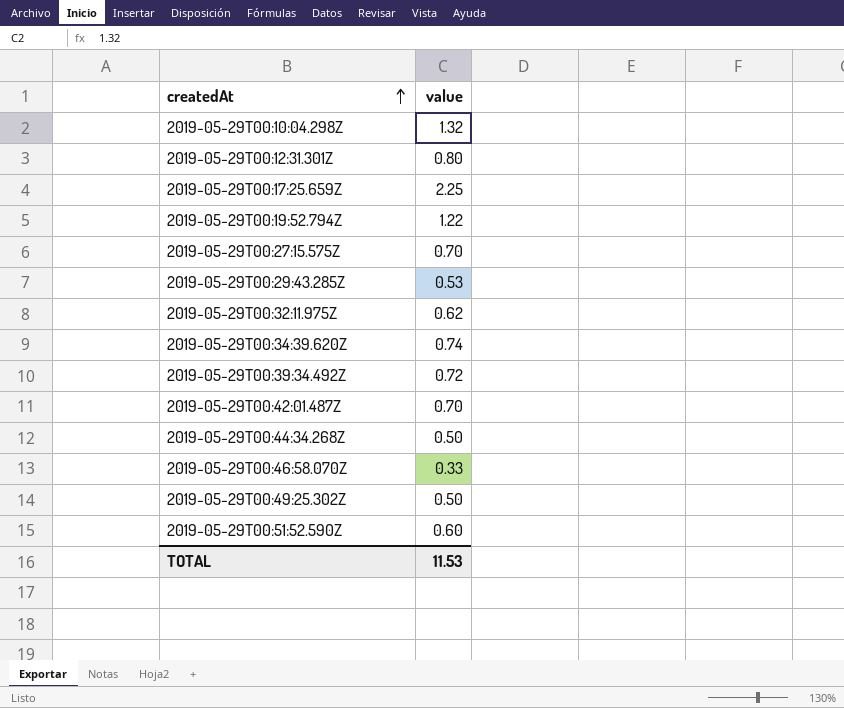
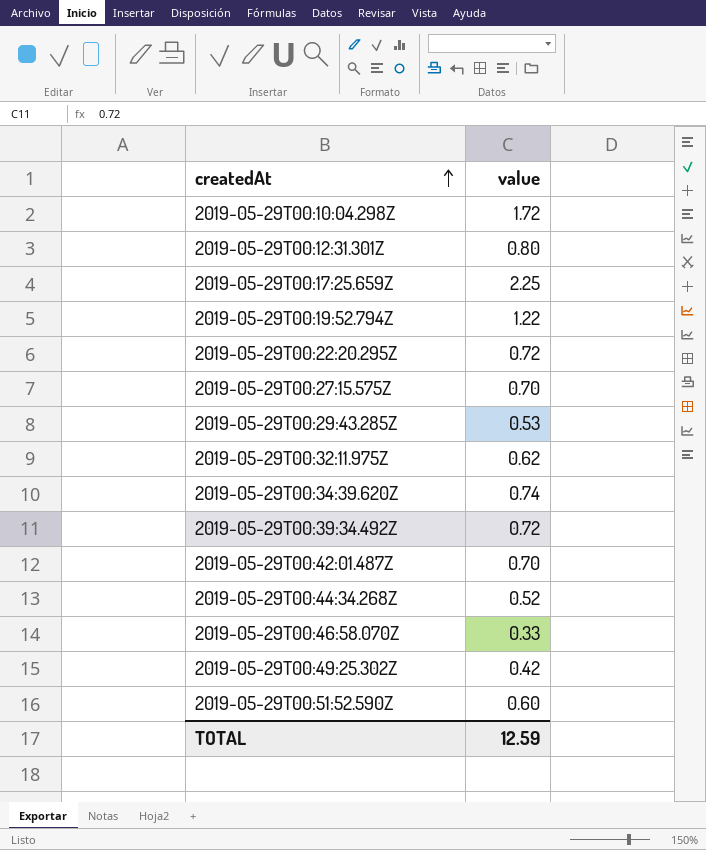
2019-05-29T00:10:04.298Z | value: 1.32 -> 1.72
row 2019-05-29T00:22:20.295Z: none -> 0.72
2019-05-29T00:44:34.268Z | value: 0.50 -> 0.52
2019-05-29T00:49:25.302Z | value: 0.50 -> 0.42
TOTAL | value: 11.53 -> 12.59

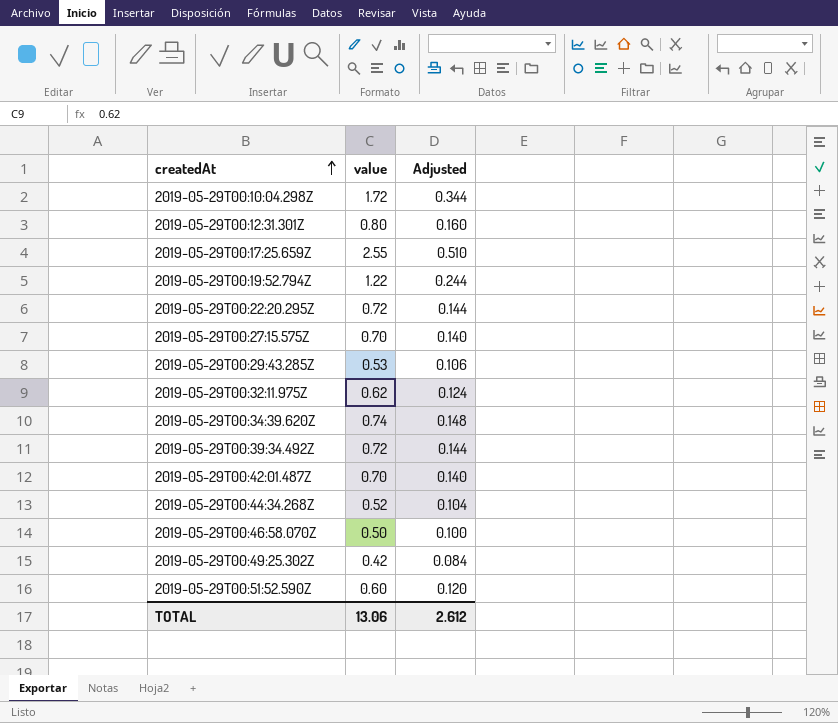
column Adjusted | formula: none -> [value] * 0.2
2019-05-29T00:17:25.659Z | value: 2.25 -> 2.55
2019-05-29T00:46:58.070Z | value: 0.33 -> 0.50
TOTAL | value: 12.59 -> 13.06

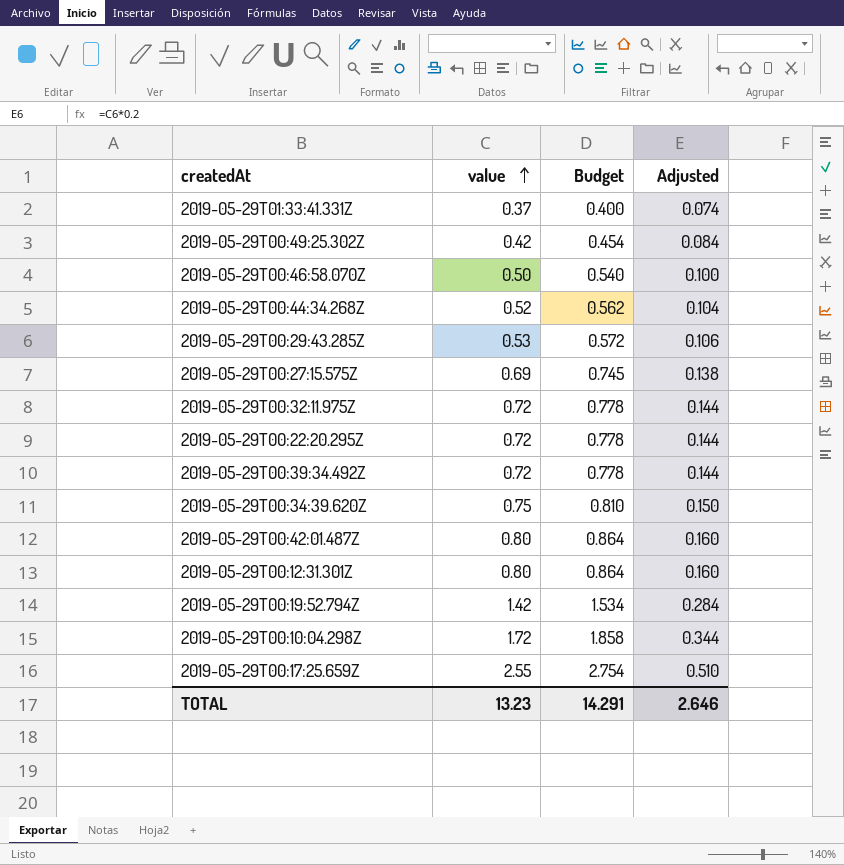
row order: createdAt ascending -> value ascending
column Budget | formula: none -> [value] * 1.08
row 2019-05-29T00:51:52.590Z: 0.60 | 0.120 -> none
row 2019-05-29T01:33:41.331Z: none -> 0.37 | 0.400 | 0.074
2019-05-29T00:27:15.575Z | value: 0.70 -> 0.69
2019-05-29T00:27:15.575Z | Adjusted: 0.140 -> 0.138
2019-05-29T00:32:11.975Z | value: 0.62 -> 0.72
2019-05-29T00:32:11.975Z | Adjusted: 0.124 -> 0.144
2019-05-29T00:34:39.620Z | value: 0.74 -> 0.75
2019-05-29T00:34:39.620Z | Adjusted: 0.148 -> 0.150
2019-05-29T00:42:01.487Z | value: 0.70 -> 0.80
2019-05-29T00:42:01.487Z | Adjusted: 0.140 -> 0.160
2019-05-29T00:19:52.794Z | value: 1.22 -> 1.42
2019-05-29T00:19:52.794Z | Adjusted: 0.244 -> 0.284
TOTAL | value: 13.06 -> 13.23
TOTAL | Adjusted: 2.612 -> 2.646

